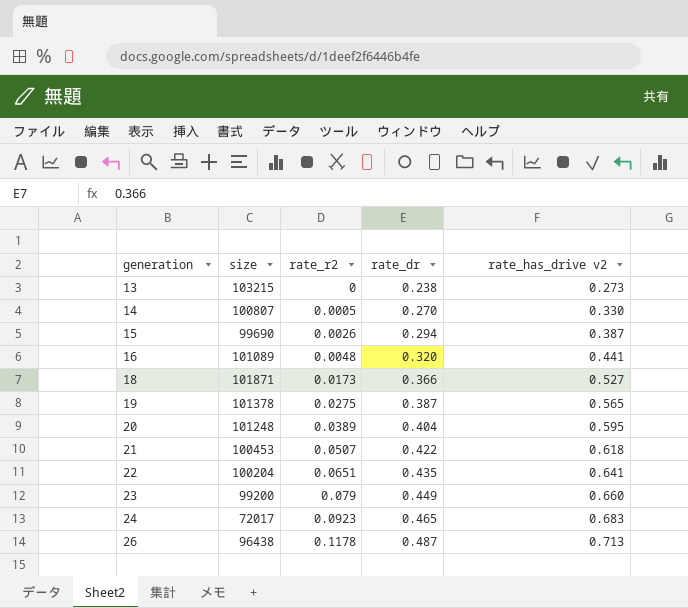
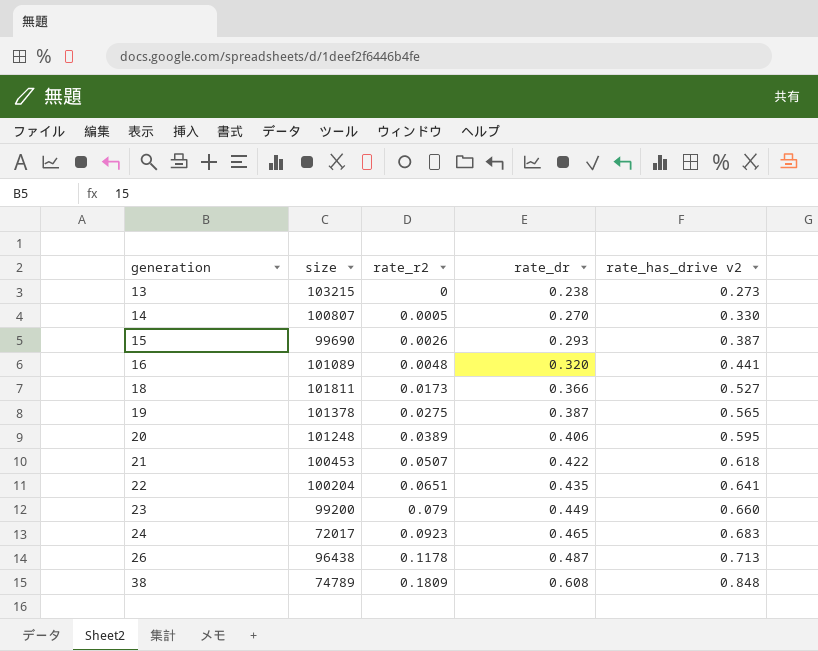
15 | rate_dr: 0.294 -> 0.293
18 | size: 101871 -> 101811
20 | rate_dr: 0.404 -> 0.406
row 38: none -> 74789 | 0.1809 | 0.608 | 0.848

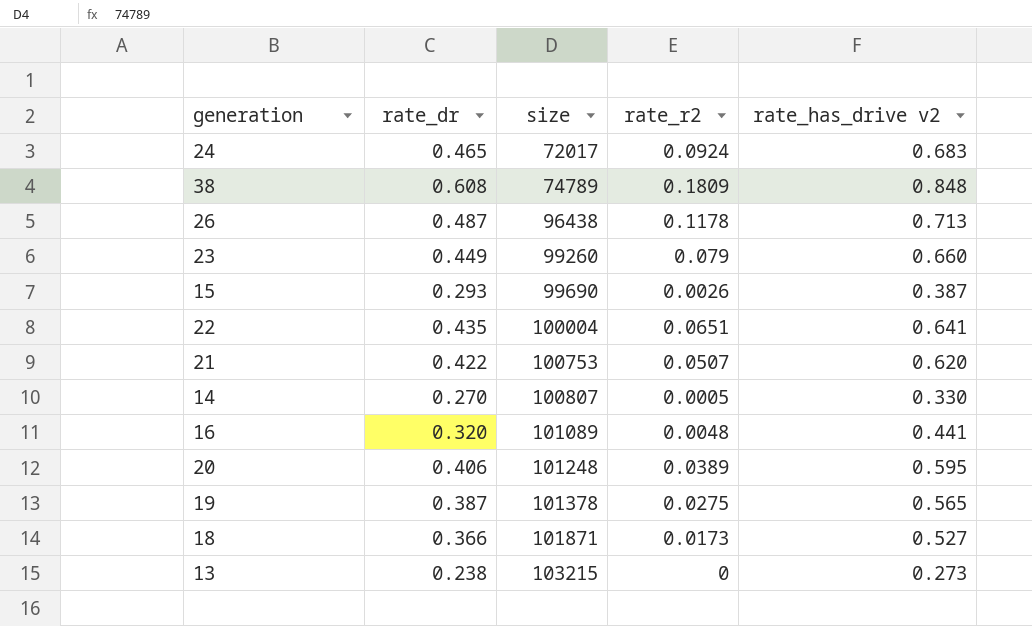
row order: generation ascending -> size ascending
column rate_dr | position: 4 -> 2
24 | rate_r2: 0.0923 -> 0.0924
23 | size: 99200 -> 99260
22 | size: 100204 -> 100004
21 | size: 100453 -> 100753
21 | rate_has_drive v2: 0.618 -> 0.620
18 | size: 101811 -> 101871

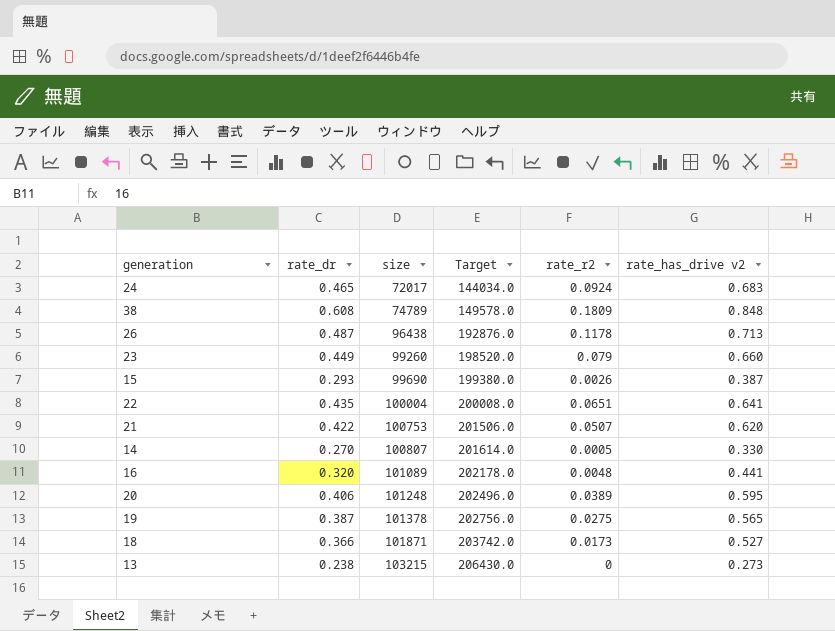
column Target | formula: none -> [size] * 2

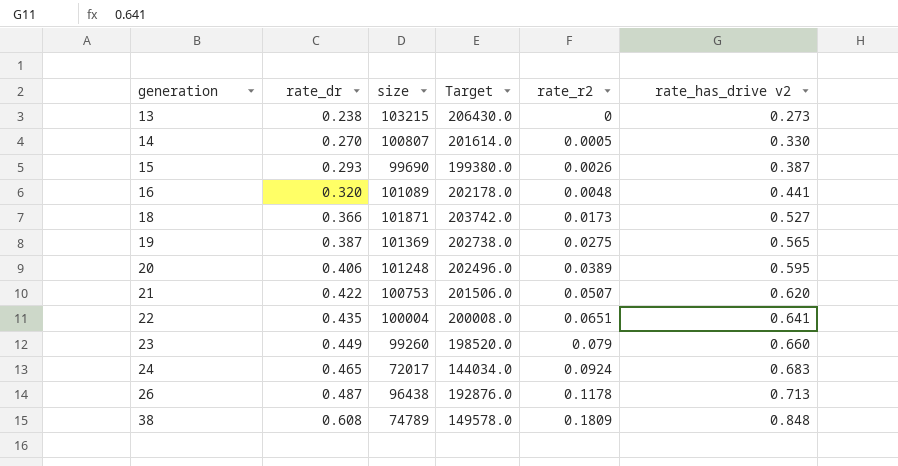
row order: size ascending -> generation ascending
19 | size: 101378 -> 101369
19 | Target: 202756.0 -> 202738.0

